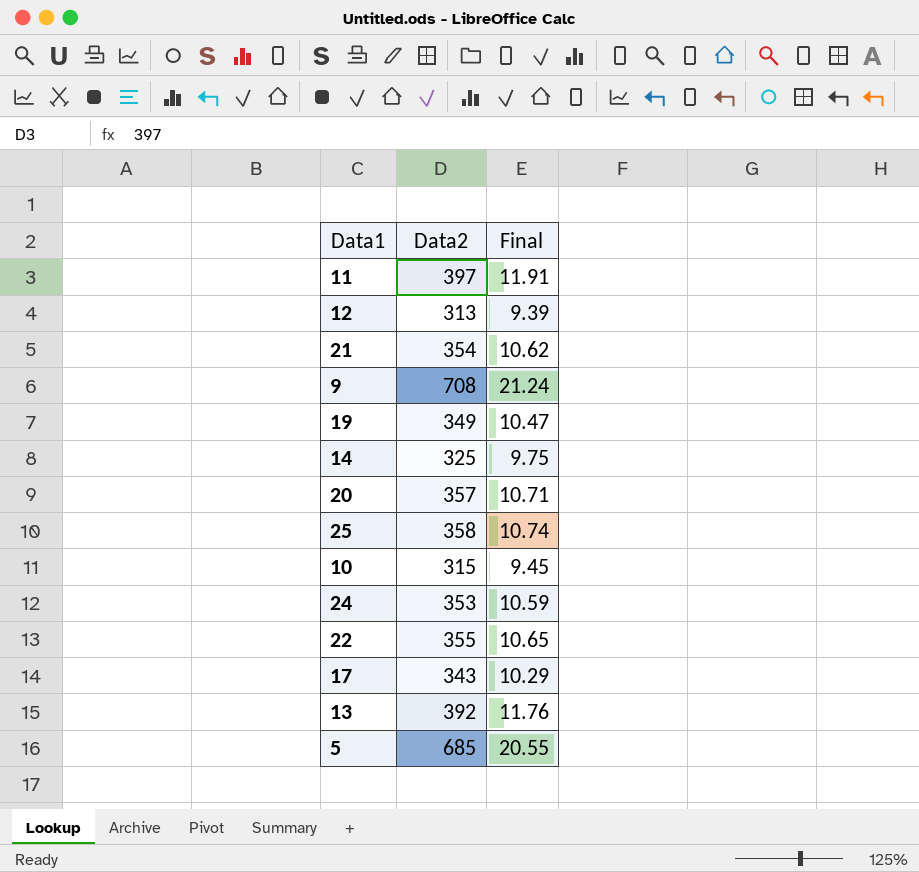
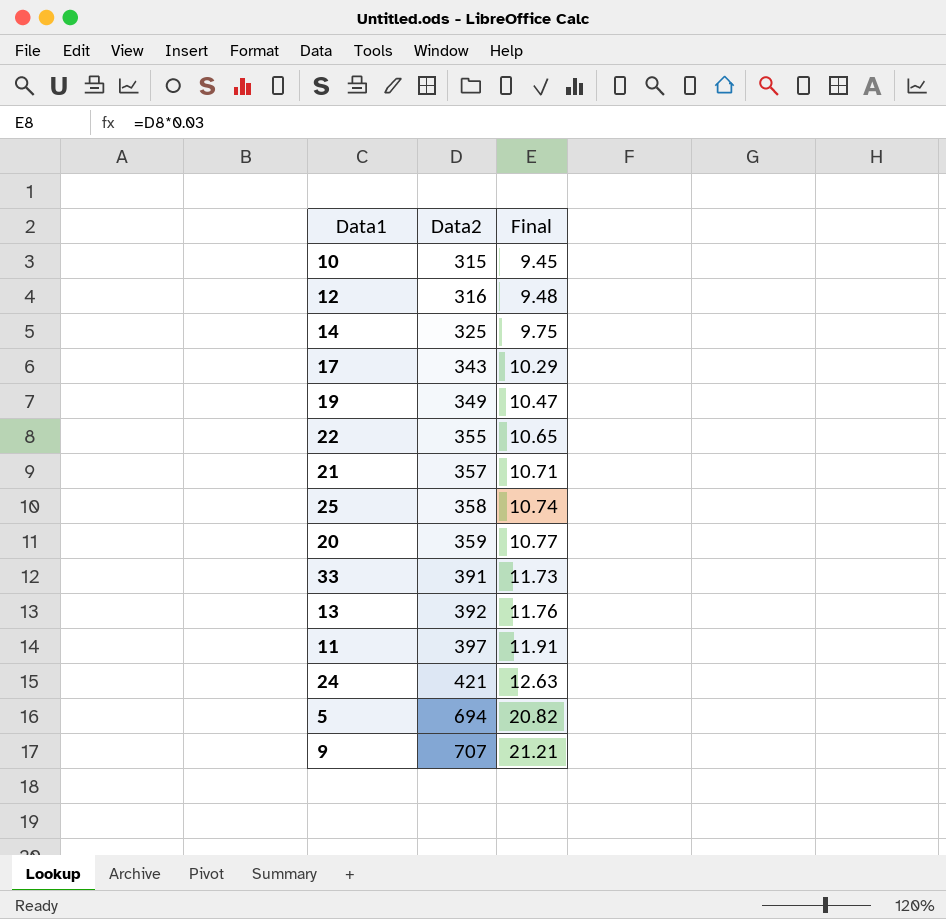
row order: none -> Data2 ascending
12 | Data2: 313 -> 316
12 | Final: 9.39 -> 9.48
21 | Data2: 354 -> 357
21 | Final: 10.62 -> 10.71
20 | Data2: 357 -> 359
20 | Final: 10.71 -> 10.77
row 33: none -> 391 | 11.73
24 | Data2: 353 -> 421
24 | Final: 10.59 -> 12.63
5 | Data2: 685 -> 694
5 | Final: 20.55 -> 20.82
9 | Data2: 708 -> 707
9 | Final: 21.24 -> 21.21

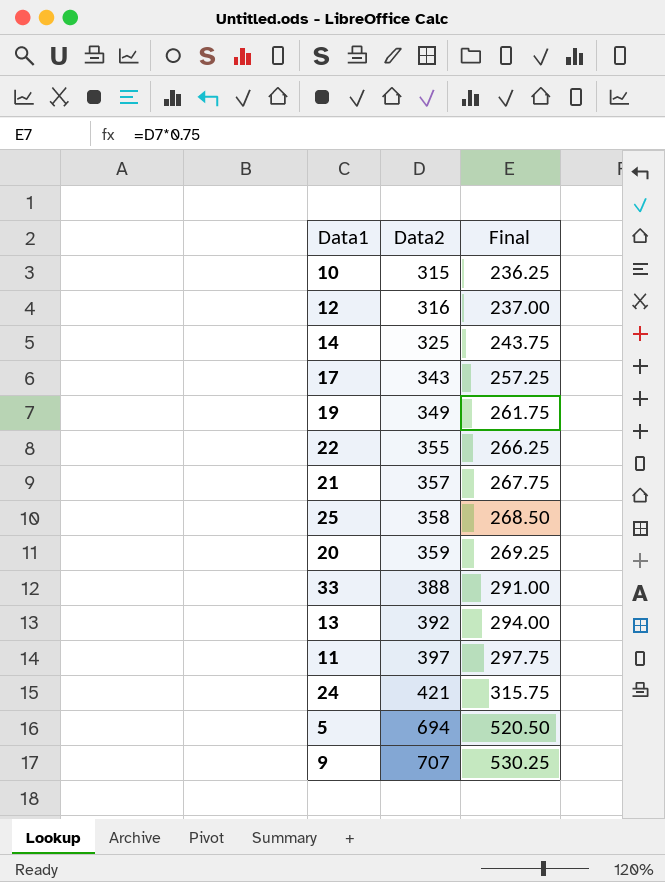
column Final | formula: [Data2] * 0.03 -> [Data2] * 0.75
33 | Data2: 391 -> 388

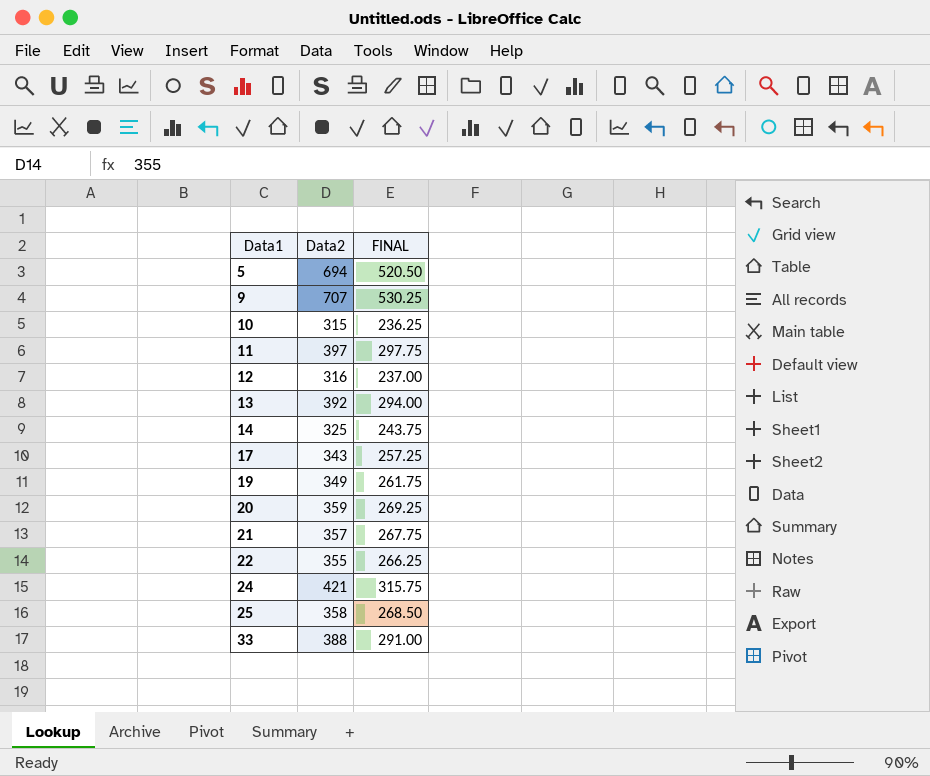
row order: Data2 ascending -> Data1 ascending
column name: Final -> FINAL

